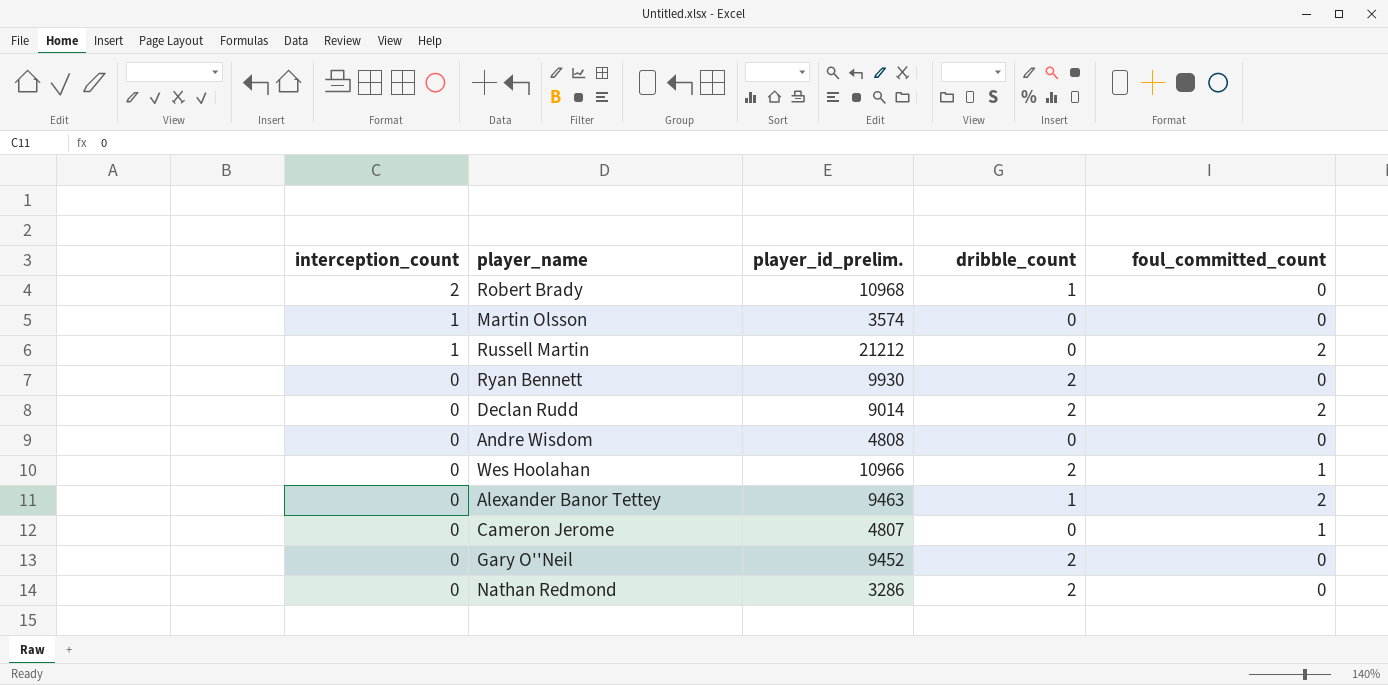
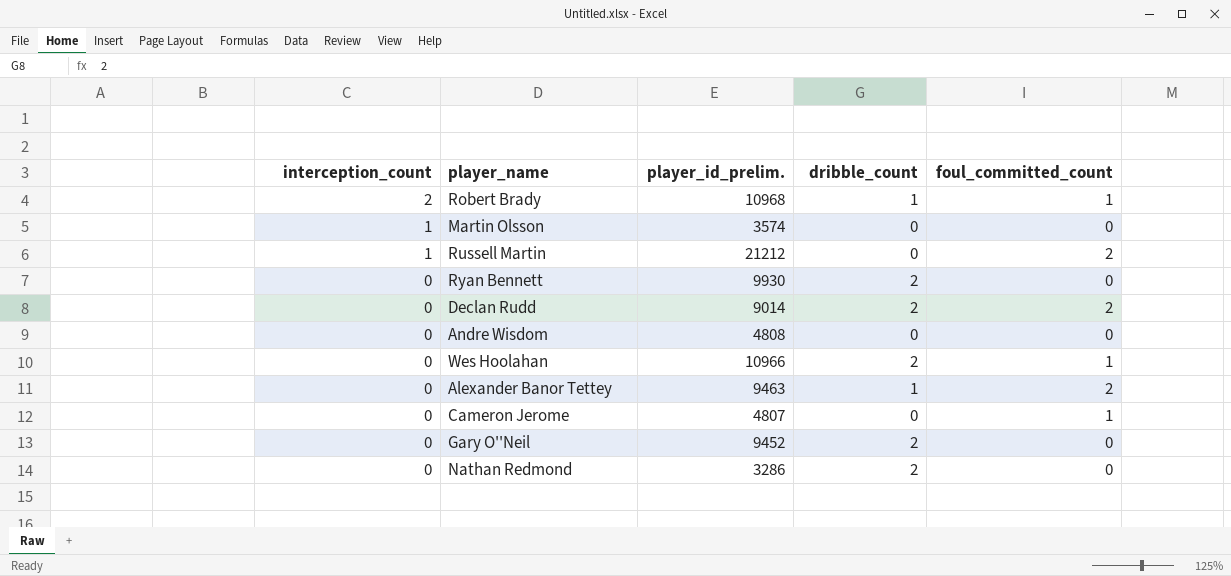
Robert Brady | foul_committed_count: 0 -> 1

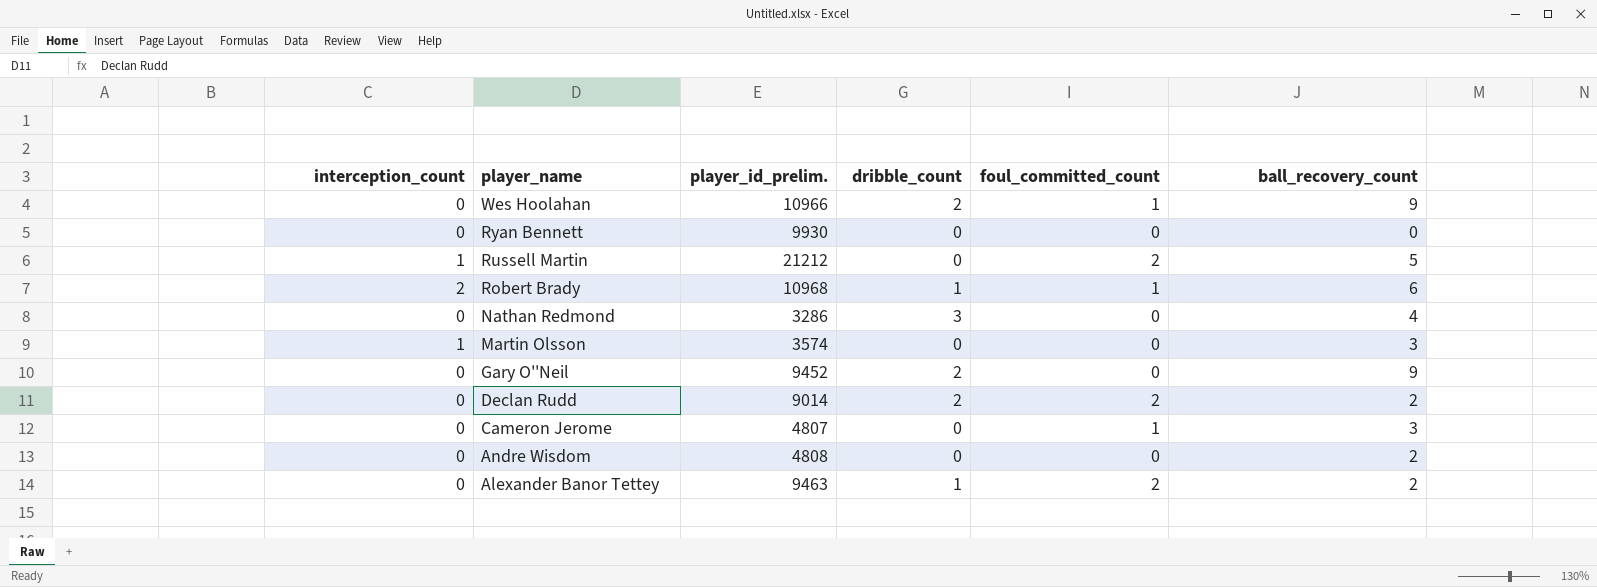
row order: interception_count descending -> player_name descending
column ball_recovery_count | position: none -> 6
Ryan Bennett | dribble_count: 2 -> 0
Nathan Redmond | dribble_count: 2 -> 3

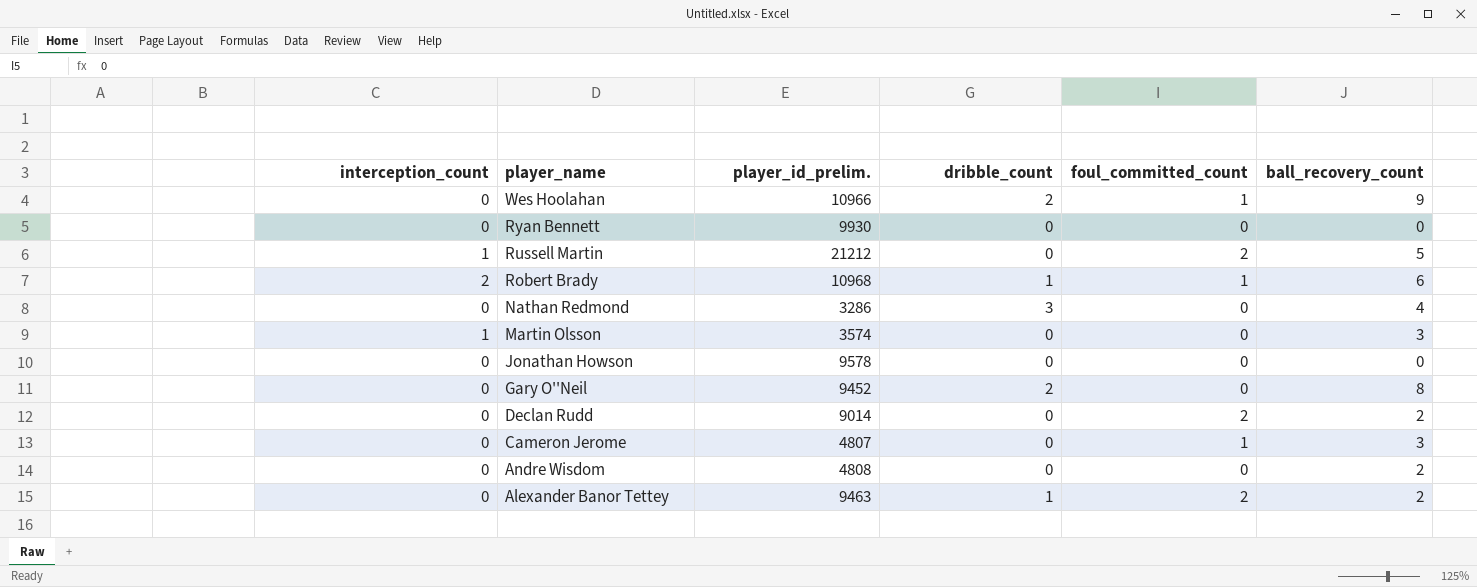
row Jonathan Howson: none -> 0 | 9578 | 0 | 0 | 0
Gary O''Neil | ball_recovery_count: 9 -> 8
Declan Rudd | dribble_count: 2 -> 0

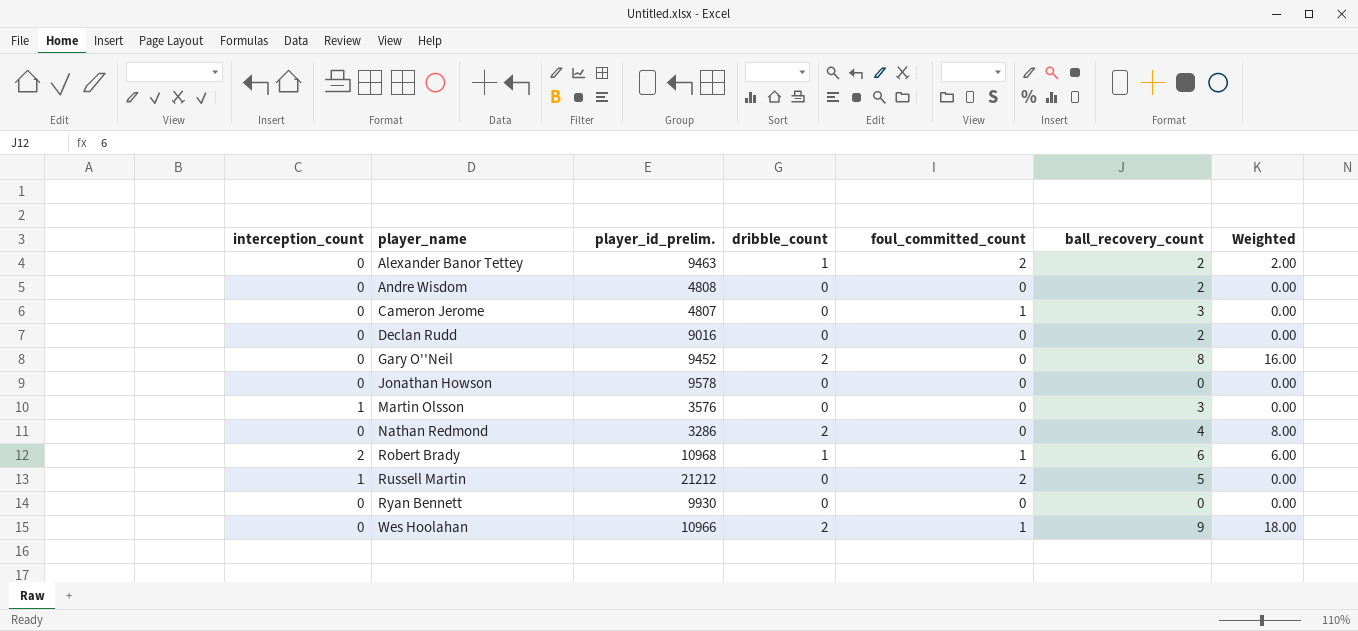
row order: player_name descending -> player_name ascending
column Weighted | formula: none -> [dribble_count] * [ball_recovery_count]
Declan Rudd | player_id_prelim.: 9014 -> 9016
Declan Rudd | foul_committed_count: 2 -> 0
Martin Olsson | player_id_prelim.: 3574 -> 3576
Nathan Redmond | dribble_count: 3 -> 2

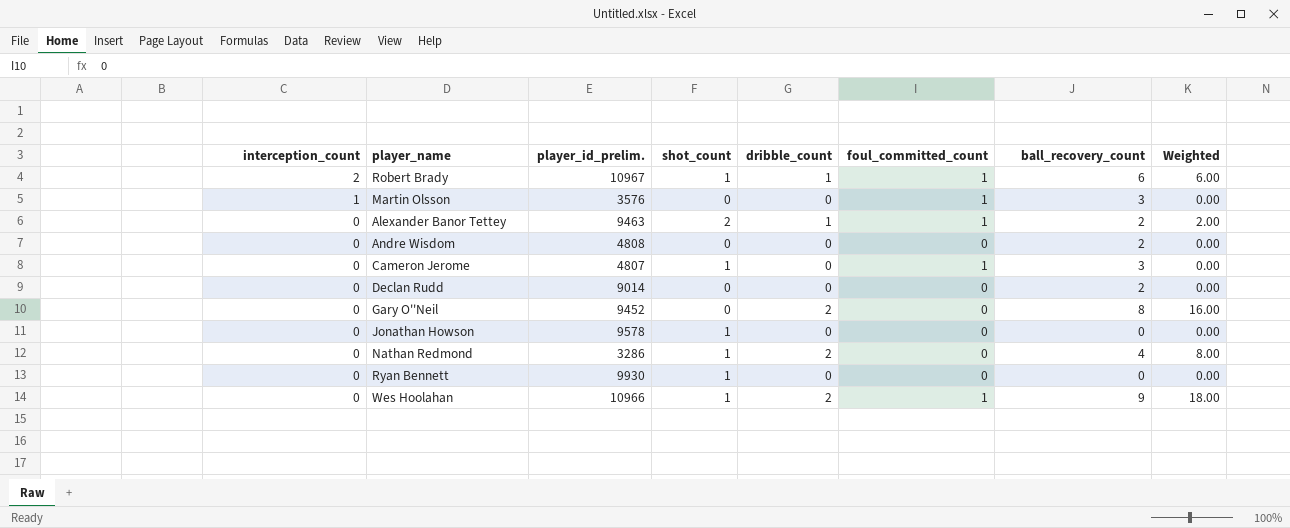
row order: player_name ascending -> interception_count descending
column shot_count | position: none -> 4
row Russell Martin: 1 | 21212 | 0 | 2 | 5 | 0.00 -> none
Robert Brady | player_id_prelim.: 10968 -> 10967
Martin Olsson | foul_committed_count: 0 -> 1
Alexander Banor Tettey | foul_committed_count: 2 -> 1
Declan Rudd | player_id_prelim.: 9016 -> 9014

